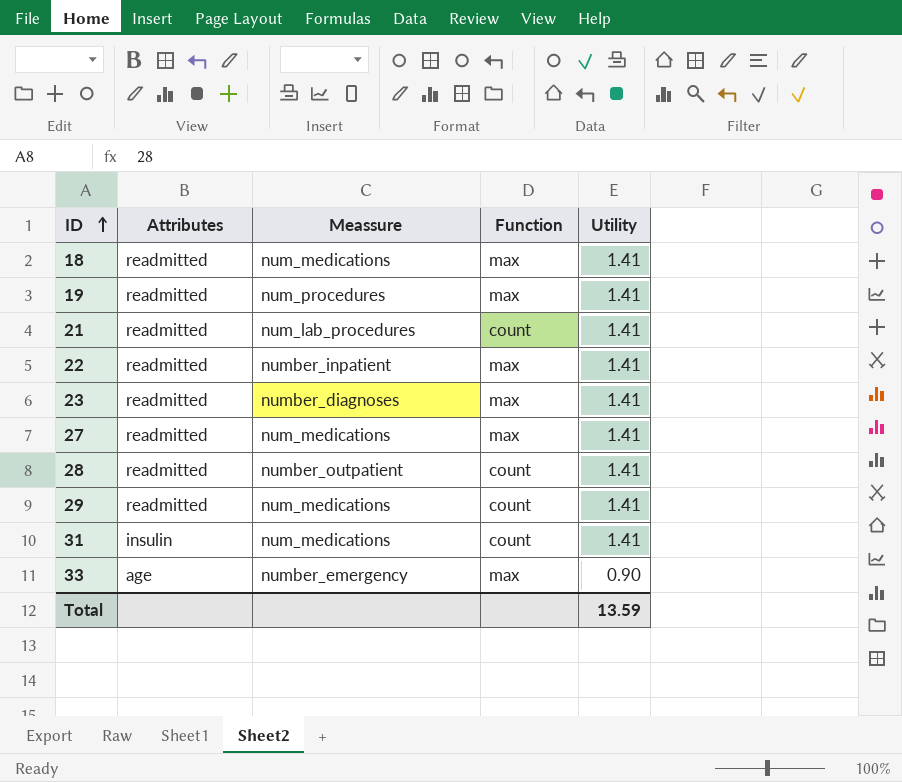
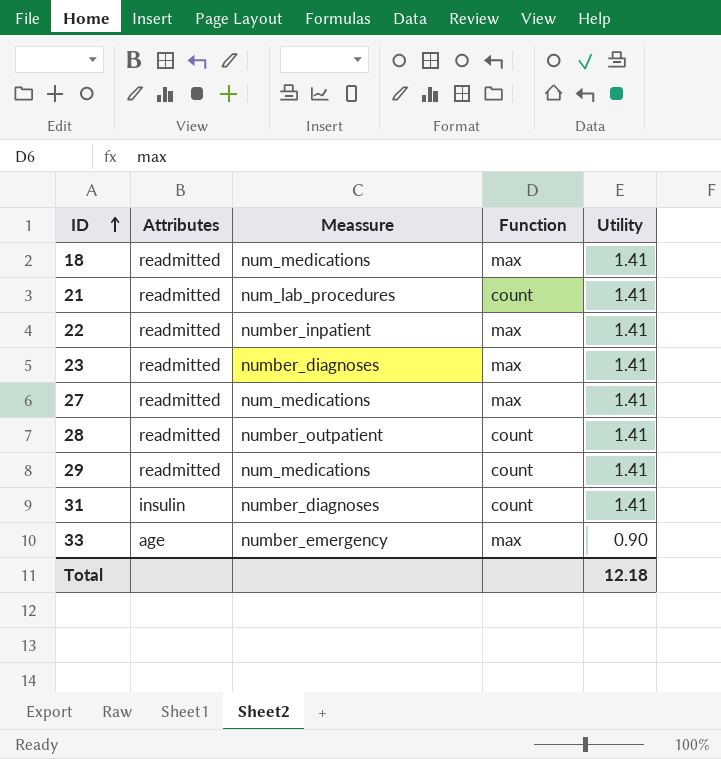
row 19: readmitted | num_procedures | max | 1.41 -> none
31 | Meassure: num_medications -> number_diagnoses
Total | Utility: 13.59 -> 12.18

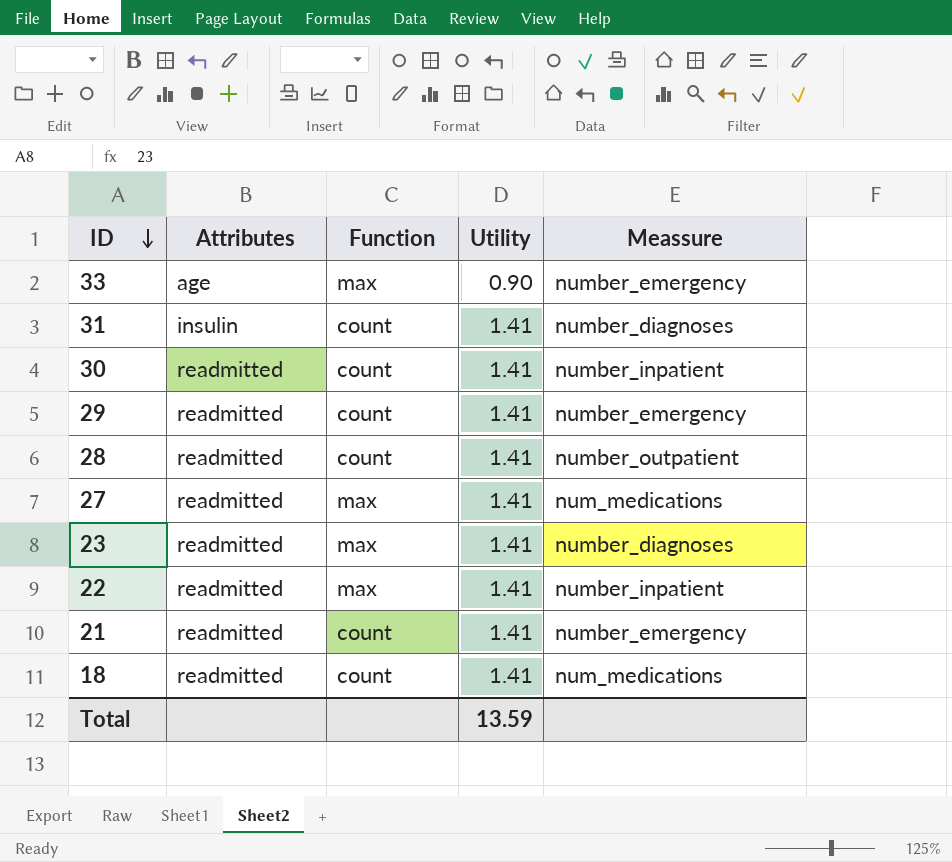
row order: ID ascending -> ID descending
column Meassure | position: 3 -> 5
row 30: none -> readmitted | count | 1.41 | number_inpatient
29 | Meassure: num_medications -> number_emergency
21 | Meassure: num_lab_procedures -> number_emergency
18 | Function: max -> count
Total | Utility: 12.18 -> 13.59

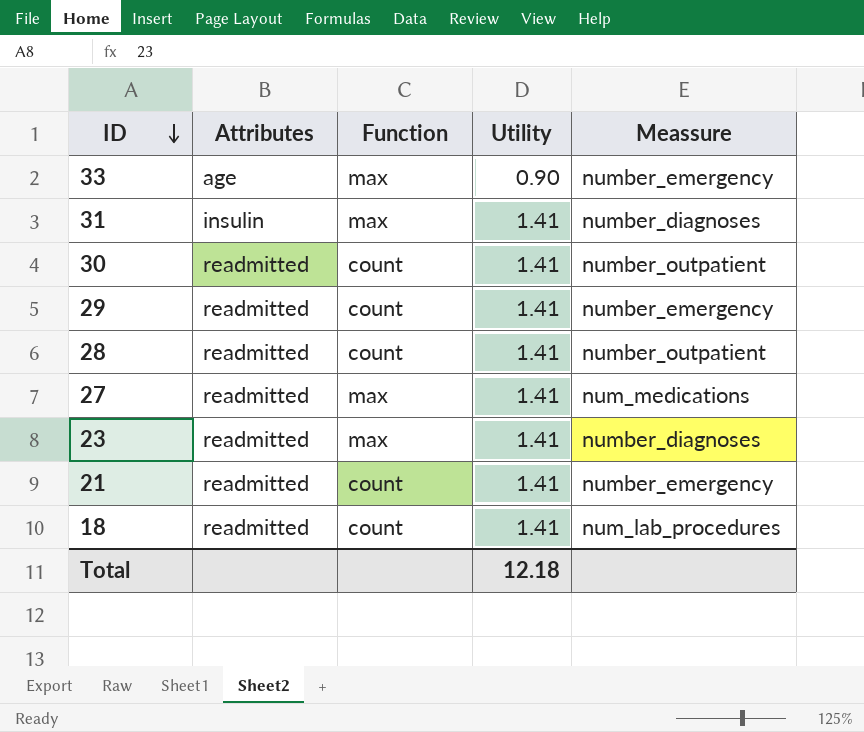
row 22: readmitted | max | 1.41 | number_inpatient -> none
31 | Function: count -> max
30 | Meassure: number_inpatient -> number_outpatient
18 | Meassure: num_medications -> num_lab_procedures
Total | Utility: 13.59 -> 12.18

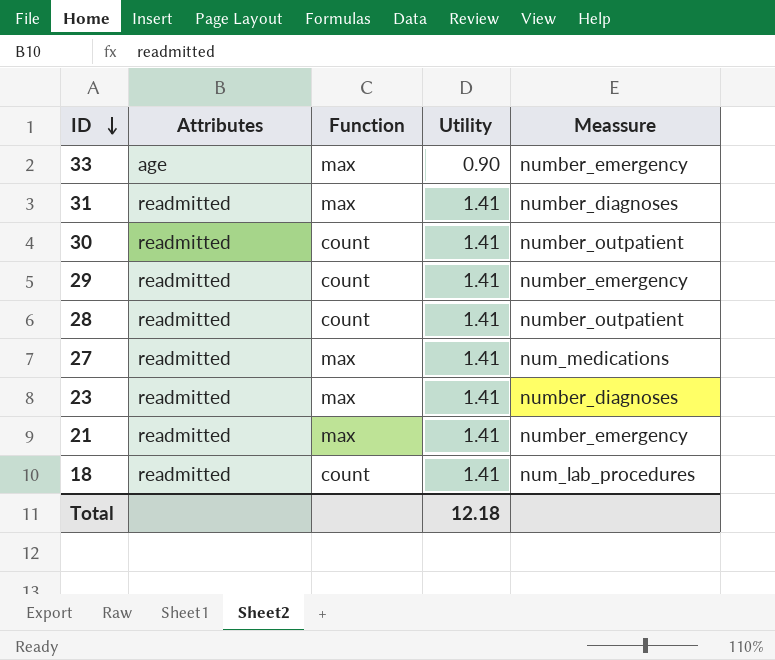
31 | Attributes: insulin -> readmitted
21 | Function: count -> max

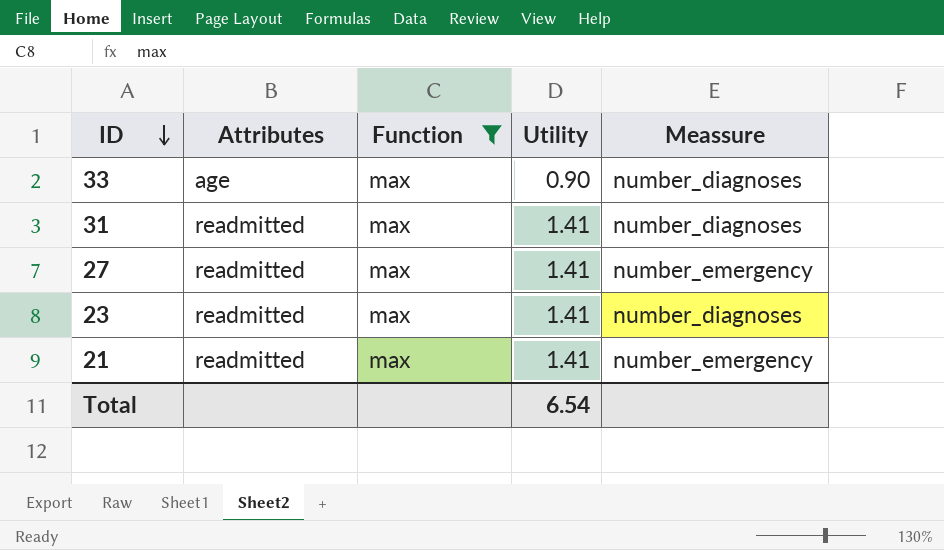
filter: none -> Function = max
33 | Meassure: number_emergency -> number_diagnoses
27 | Meassure: num_medications -> number_emergency
Total | Utility: 12.18 -> 6.54

